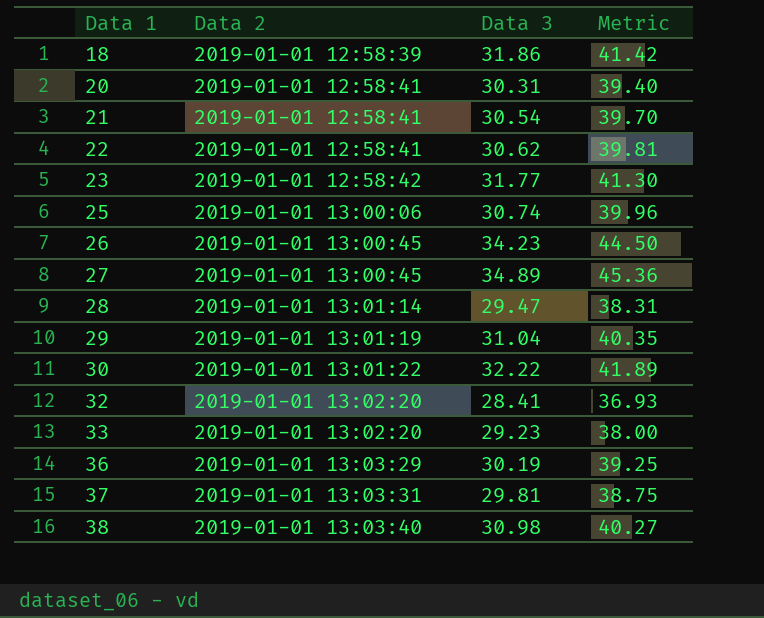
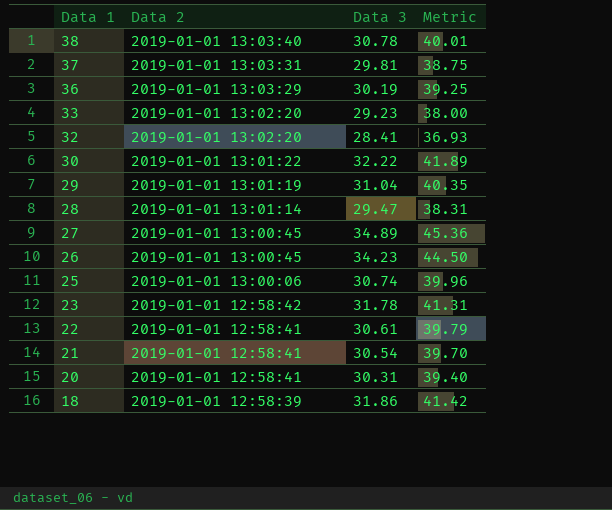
row order: Data 1 ascending -> Data 1 descending
38 | Data 3: 30.98 -> 30.78
38 | Metric: 40.27 -> 40.01
23 | Data 3: 31.77 -> 31.78
23 | Metric: 41.30 -> 41.31
22 | Data 3: 30.62 -> 30.61
22 | Metric: 39.81 -> 39.79

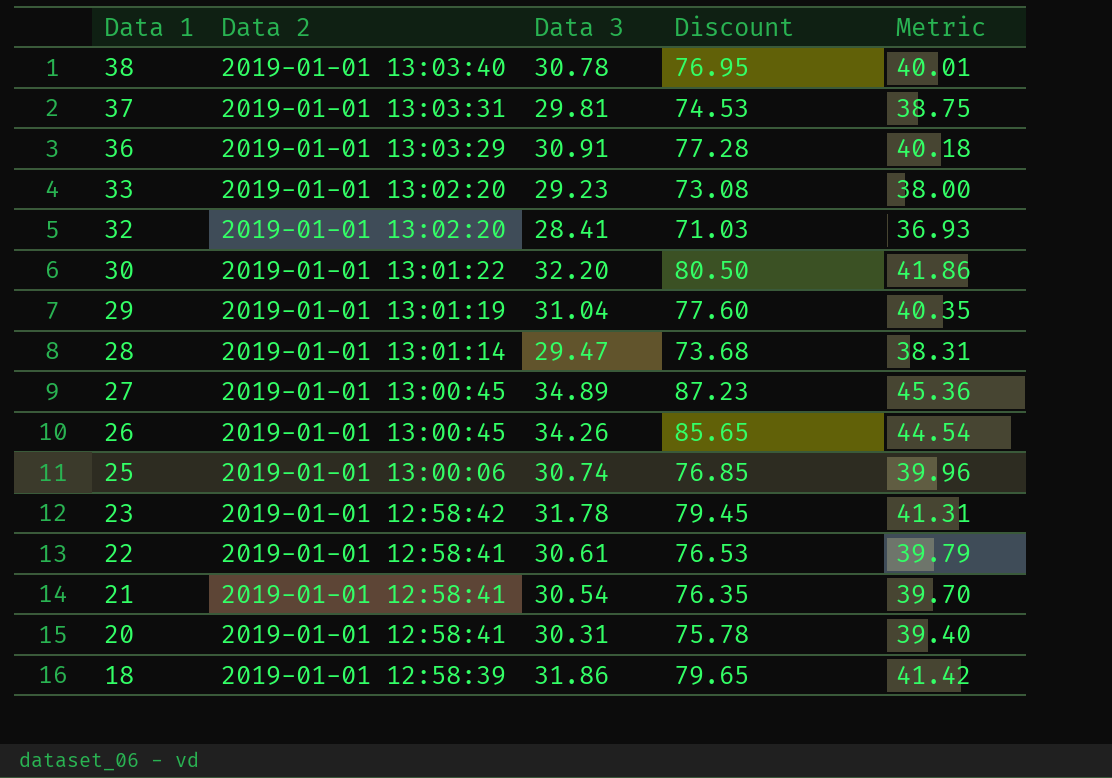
column Discount | formula: none -> [Data 3] * 2.5
36 | Data 3: 30.19 -> 30.91
36 | Metric: 39.25 -> 40.18
30 | Data 3: 32.22 -> 32.20
30 | Metric: 41.89 -> 41.86
26 | Data 3: 34.23 -> 34.26
26 | Metric: 44.50 -> 44.54

